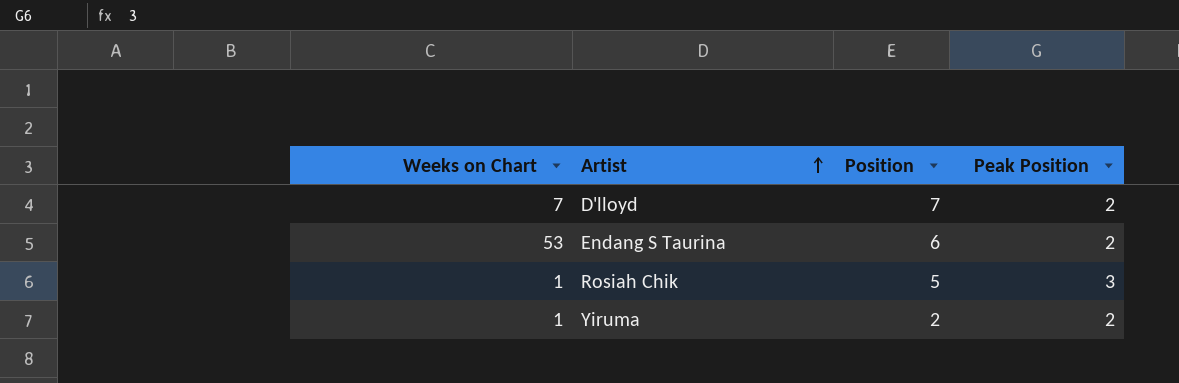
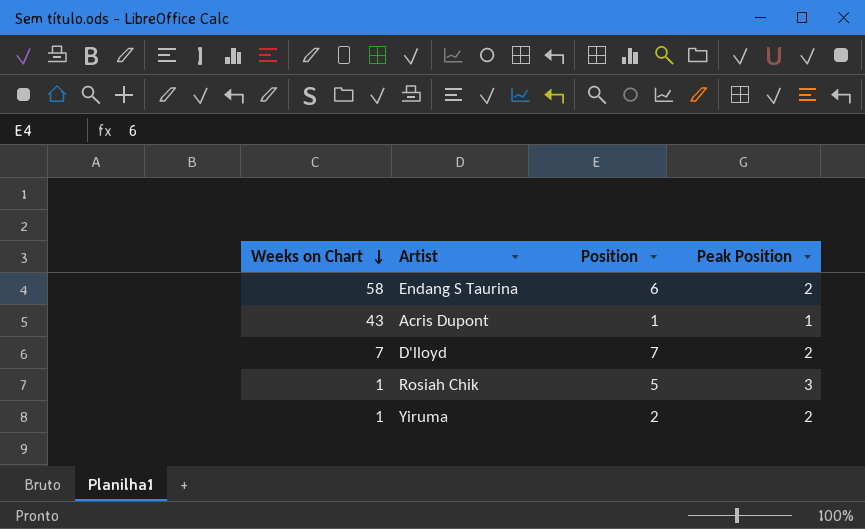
row order: Artist ascending -> Weeks on Chart descending
Endang S Taurina | Weeks on Chart: 53 -> 58
row Acris Dupont: none -> 43 | 1 | 1

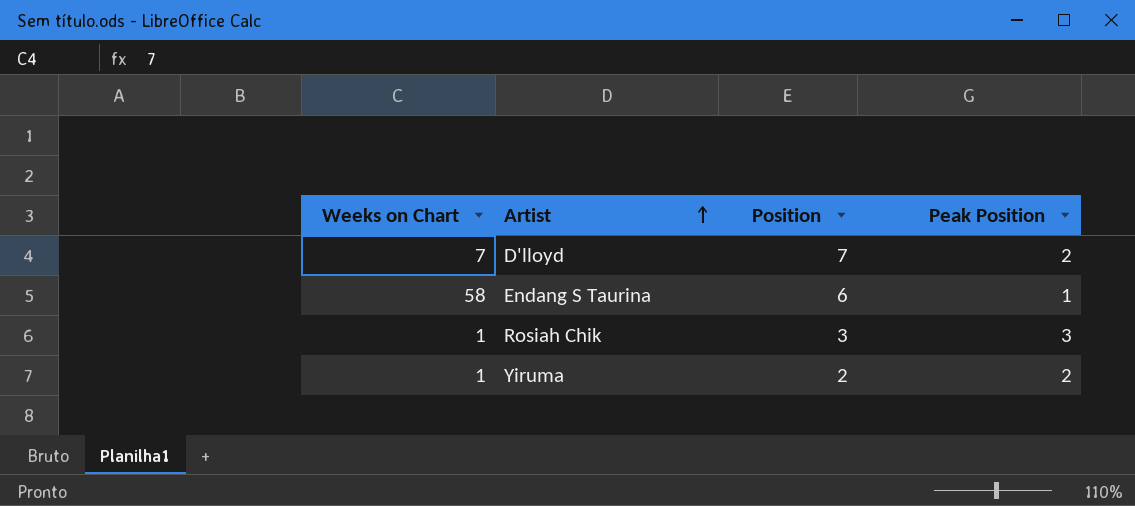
row order: Weeks on Chart descending -> Artist ascending
row Acris Dupont: 43 | 1 | 1 -> none
Endang S Taurina | Peak Position: 2 -> 1
Rosiah Chik | Position: 5 -> 3

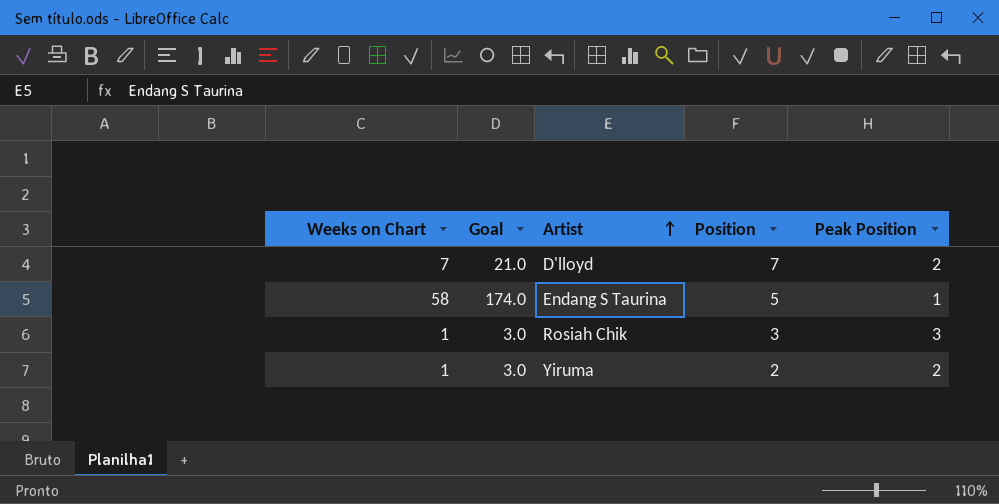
column Goal | formula: none -> [Weeks on Chart] * 3
Endang S Taurina | Position: 6 -> 5

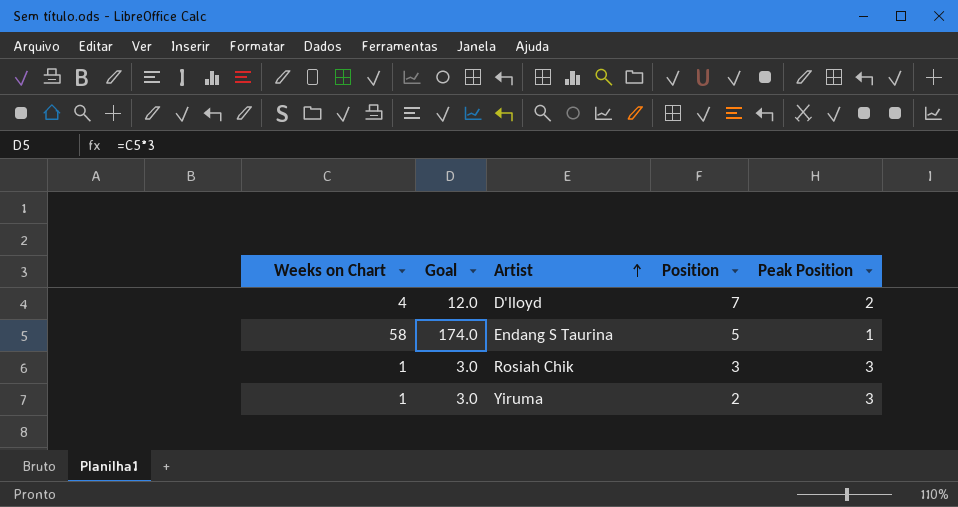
D'lloyd | Weeks on Chart: 7 -> 4
D'lloyd | Goal: 21.0 -> 12.0
Yiruma | Peak Position: 2 -> 3

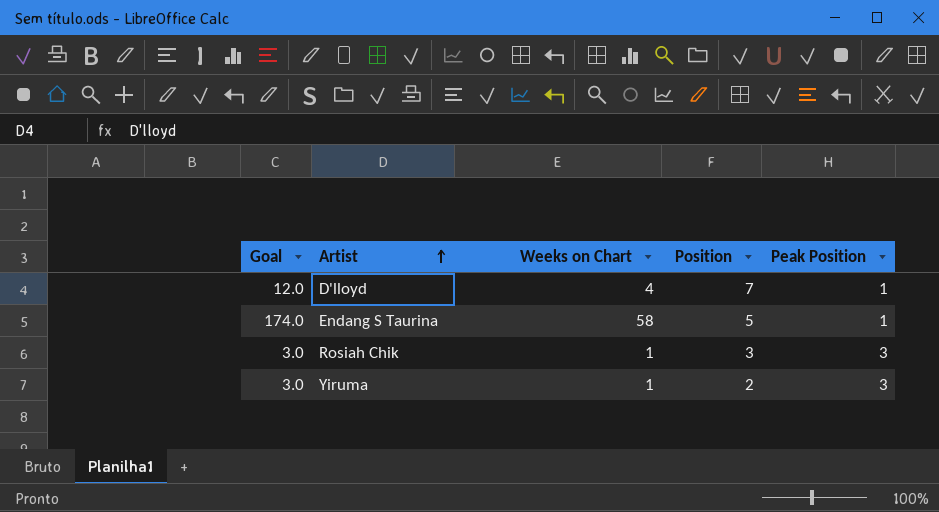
column Weeks on Chart | position: 1 -> 3
D'lloyd | Peak Position: 2 -> 1

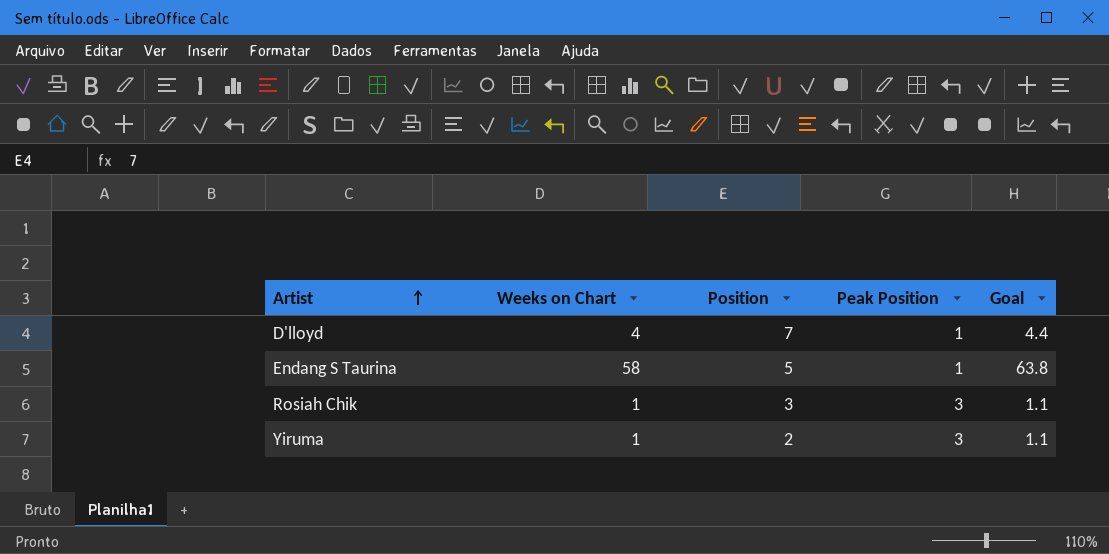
column Goal | formula: [Weeks on Chart] * 3 -> [Weeks on Chart] * 1.1
column Goal | position: 1 -> 5

